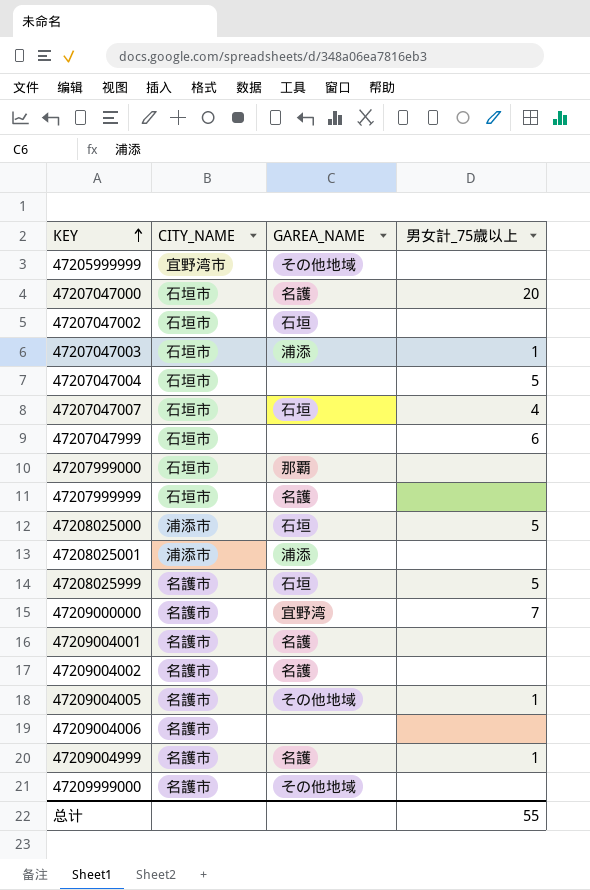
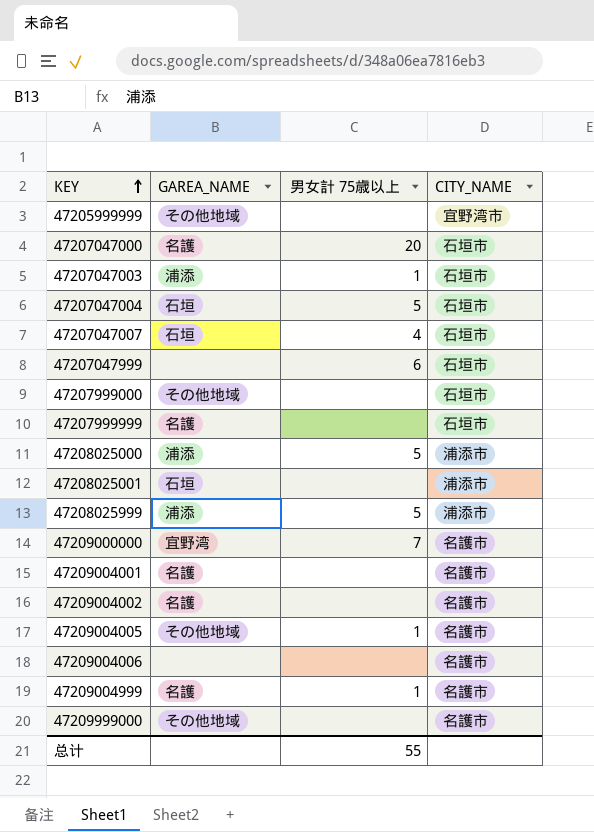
column name: 男女計_75歳以上 -> 男女計 75歳以上
column CITY_NAME | position: 2 -> 4
row 47207047002: 石垣市 | 石垣 | none -> none
47207047004 | GAREA_NAME: none -> 石垣
47207999000 | GAREA_NAME: 那覇 -> その他地域
47208025000 | GAREA_NAME: 石垣 -> 浦添
47208025001 | GAREA_NAME: 浦添 -> 石垣
47208025999 | GAREA_NAME: 石垣 -> 浦添
47208025999 | CITY_NAME: 名護市 -> 浦添市

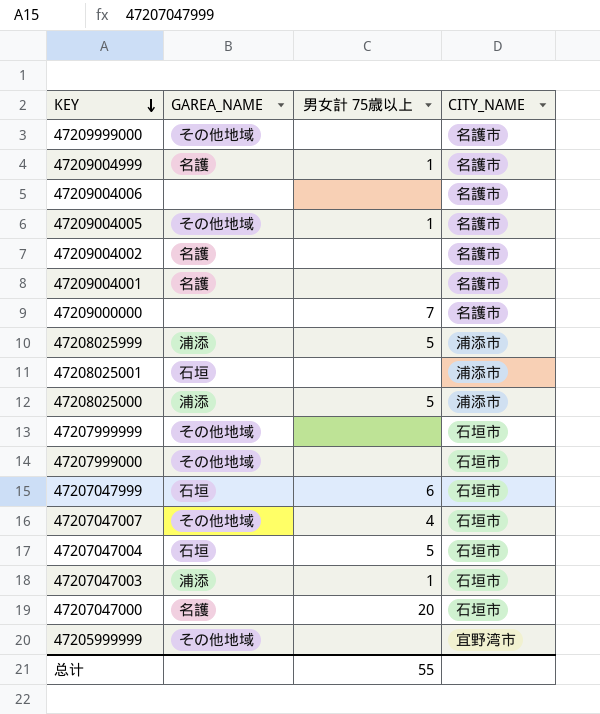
row order: KEY ascending -> KEY descending
47209000000 | GAREA_NAME: 宜野湾 -> none
47207999999 | GAREA_NAME: 名護 -> その他地域
47207047999 | GAREA_NAME: none -> 石垣
47207047007 | GAREA_NAME: 石垣 -> その他地域

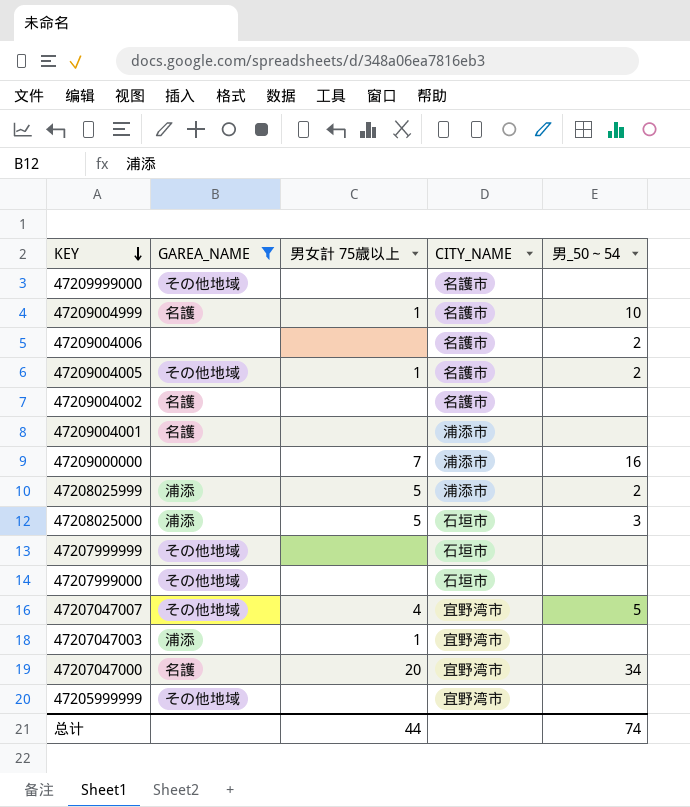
filter: none -> GAREA_NAME != 石垣
column 男_50～54 | position: none -> 5
47209004001 | CITY_NAME: 名護市 -> 浦添市
47209000000 | CITY_NAME: 名護市 -> 浦添市
47208025000 | CITY_NAME: 浦添市 -> 石垣市
47207047007 | CITY_NAME: 石垣市 -> 宜野湾市
47207047003 | CITY_NAME: 石垣市 -> 宜野湾市
47207047000 | CITY_NAME: 石垣市 -> 宜野湾市
总计 | 男女計 75歳以上: 55 -> 44

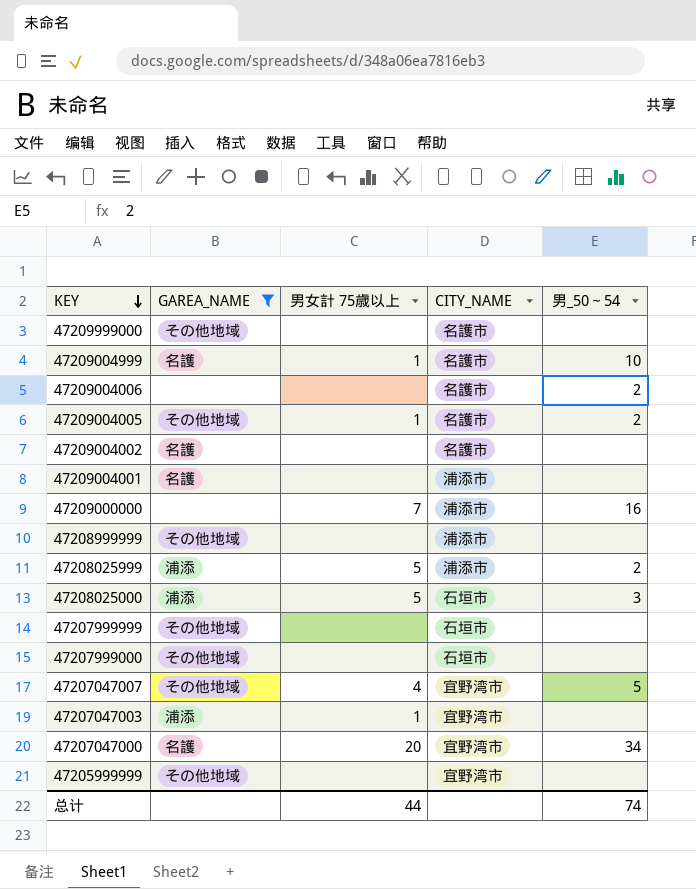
row 47208999999: none -> その他地域 | none | 浦添市 | none

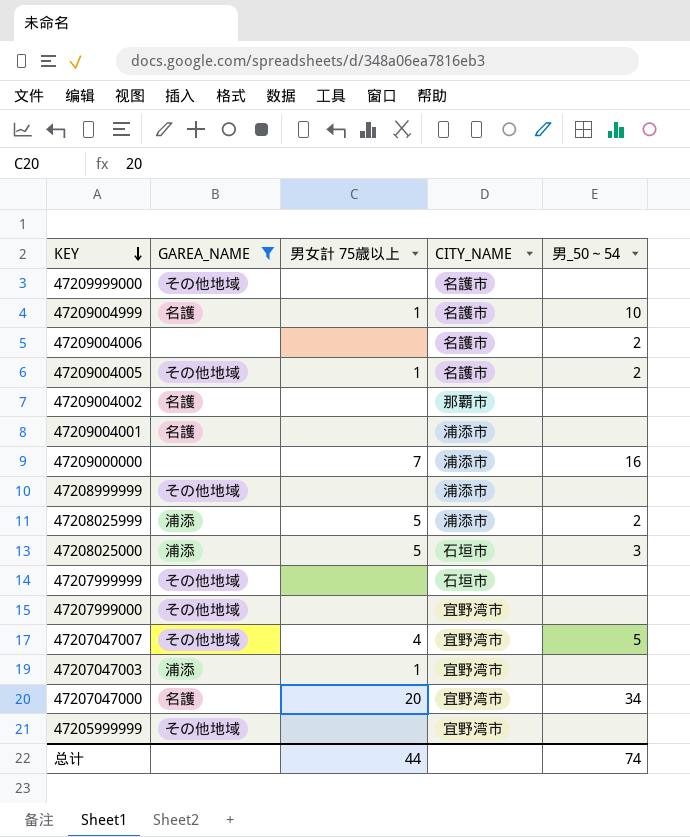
47209004002 | CITY_NAME: 名護市 -> 那覇市
47207999000 | CITY_NAME: 石垣市 -> 宜野湾市

